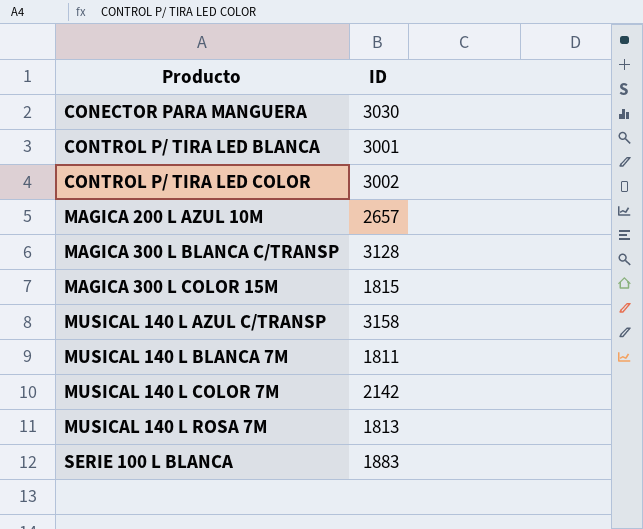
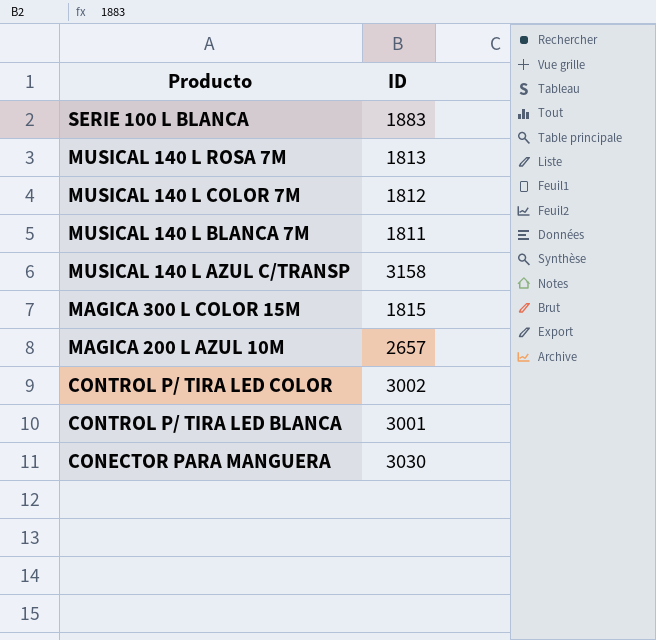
row order: Producto ascending -> Producto descending
row MAGICA 300 L BLANCA C/TRANSP: 3128 -> none
MUSICAL 140 L COLOR 7M | ID: 2142 -> 1812

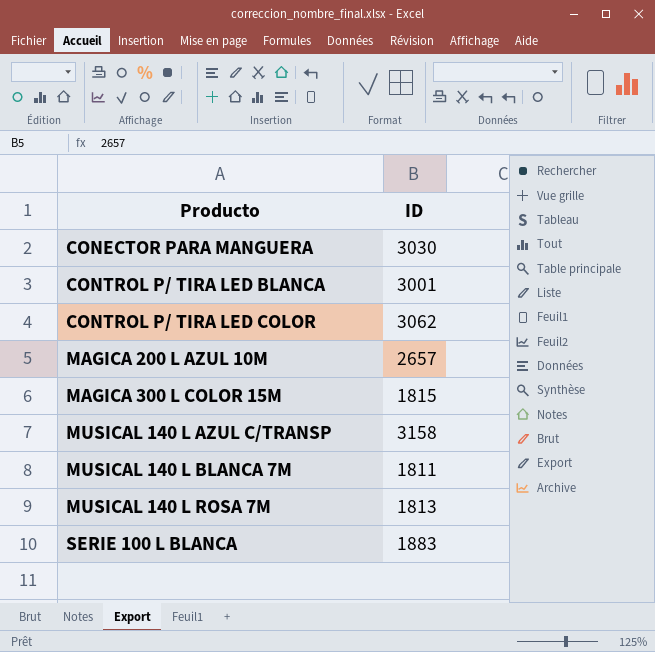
row order: Producto descending -> Producto ascending
row MUSICAL 140 L COLOR 7M: 1812 -> none
CONTROL P/ TIRA LED COLOR | ID: 3002 -> 3062

